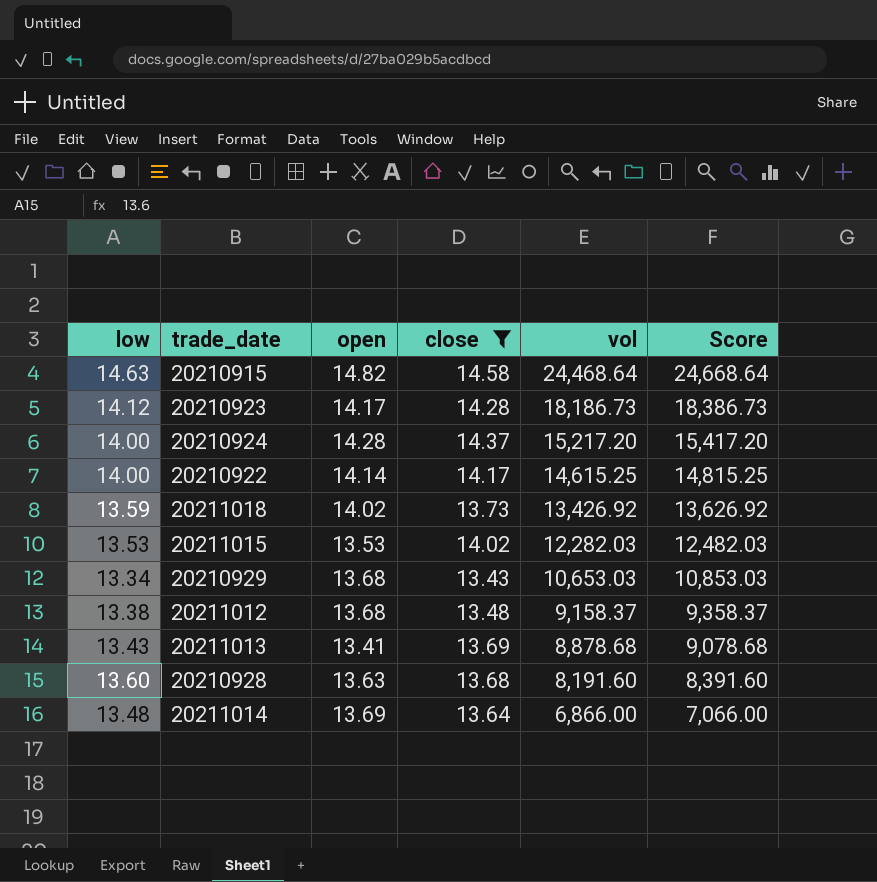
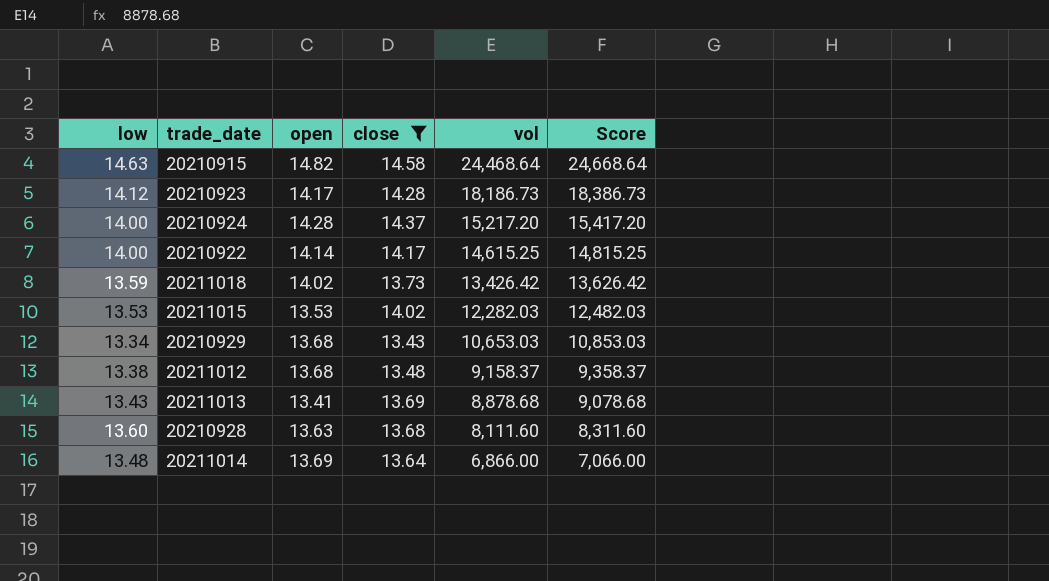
20211018 | vol: 13,426.92 -> 13,426.42
20211018 | Score: 13,626.92 -> 13,626.42
20210928 | vol: 8,191.60 -> 8,111.60
20210928 | Score: 8,391.60 -> 8,311.60

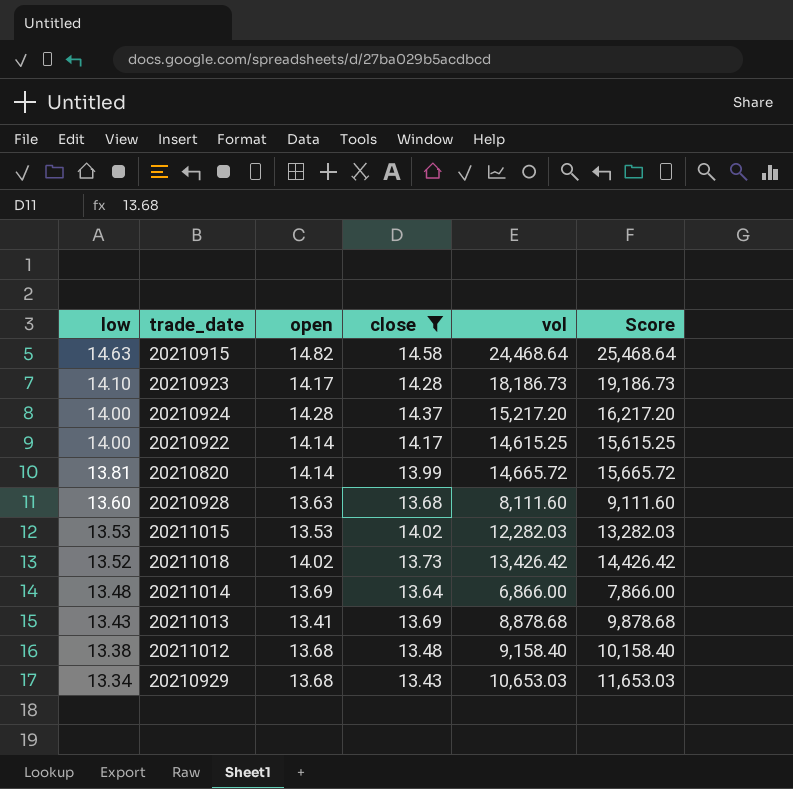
row order: vol descending -> low descending
column Score | formula: [vol] + 200 -> [vol] + 1000
20210923 | low: 14.12 -> 14.10
row 20210820: none -> 13.81 | 14.14 | 13.99 | 14,665.72 | 15,665.72
20211018 | low: 13.59 -> 13.52
20211012 | vol: 9,158.37 -> 9,158.40

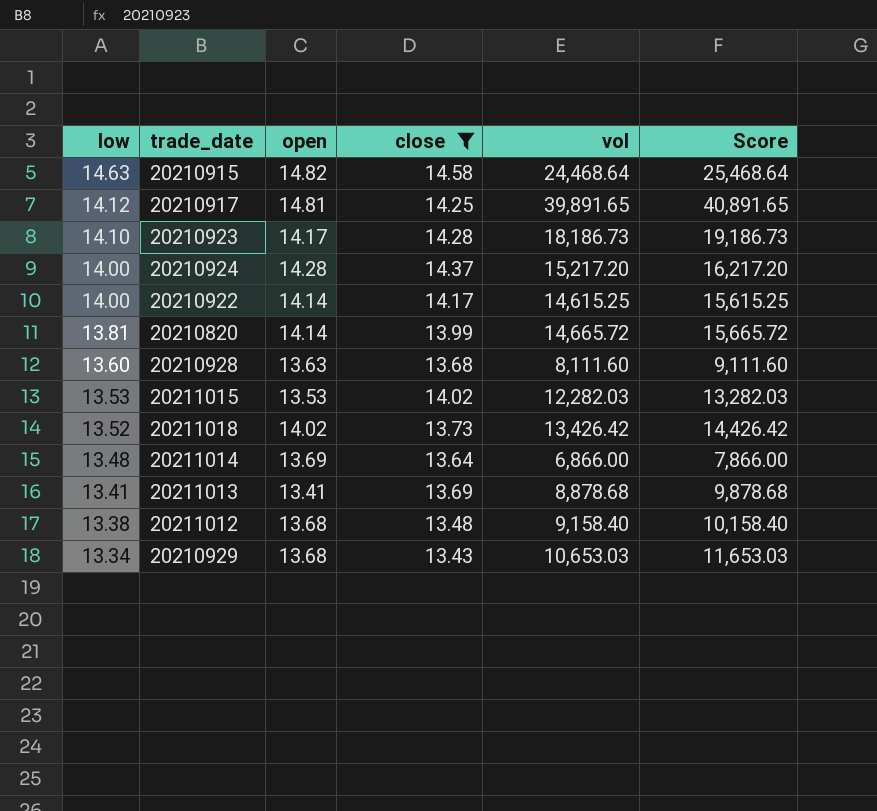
row 20210917: none -> 14.12 | 14.81 | 14.25 | 39,891.65 | 40,891.65
20211013 | low: 13.43 -> 13.41

